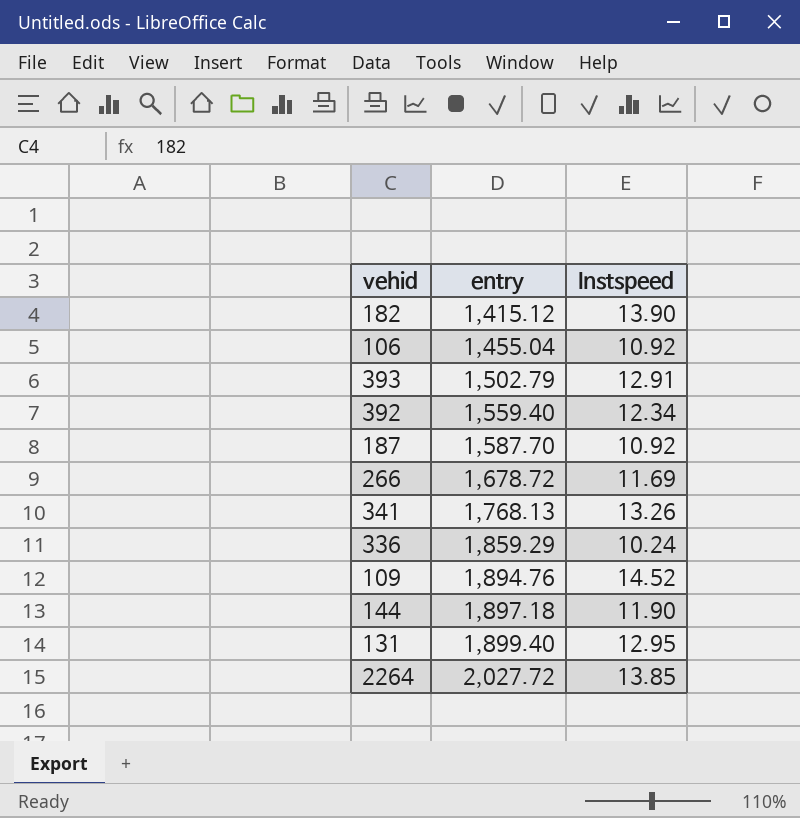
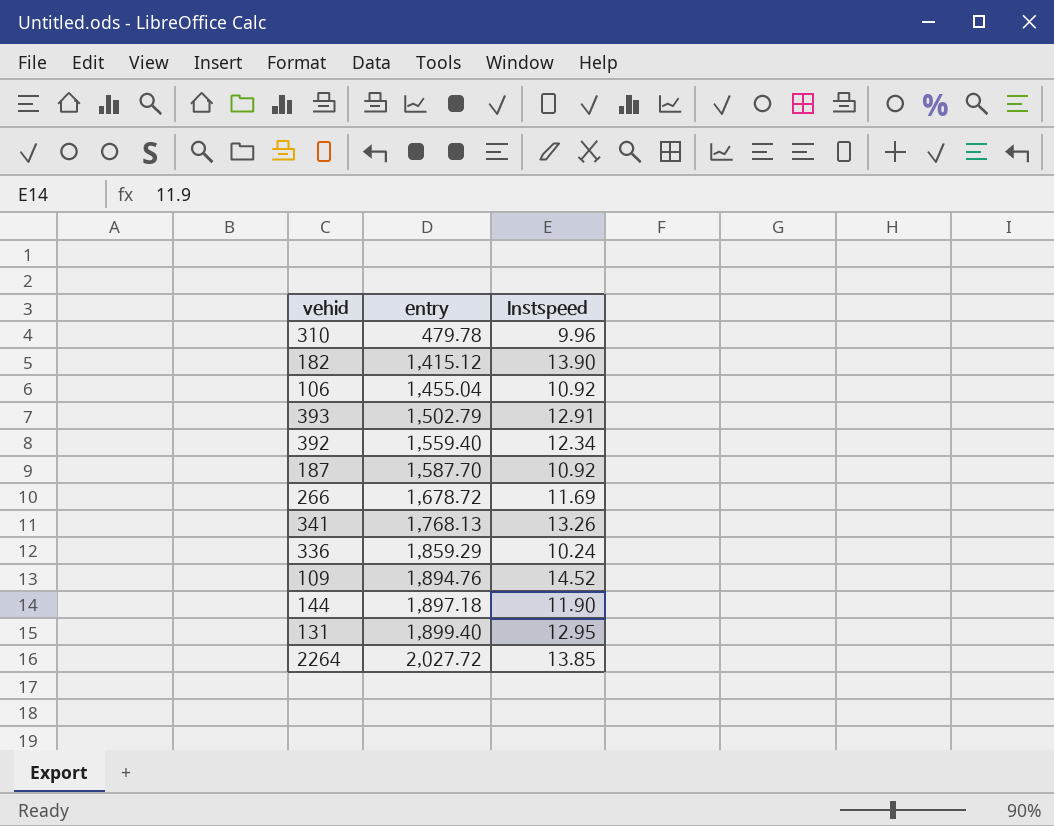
row 310: none -> 479.78 | 9.96

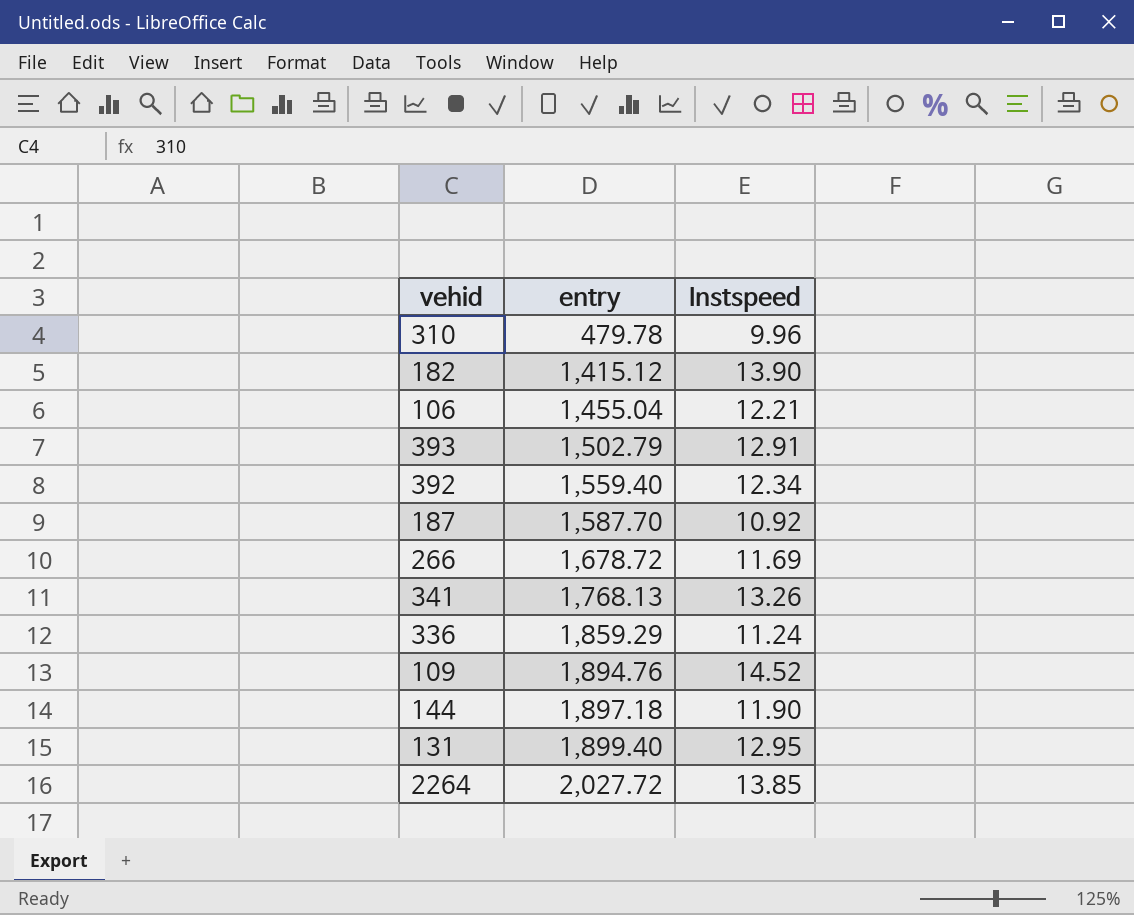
106 | Instspeed: 10.92 -> 12.21
336 | Instspeed: 10.24 -> 11.24

